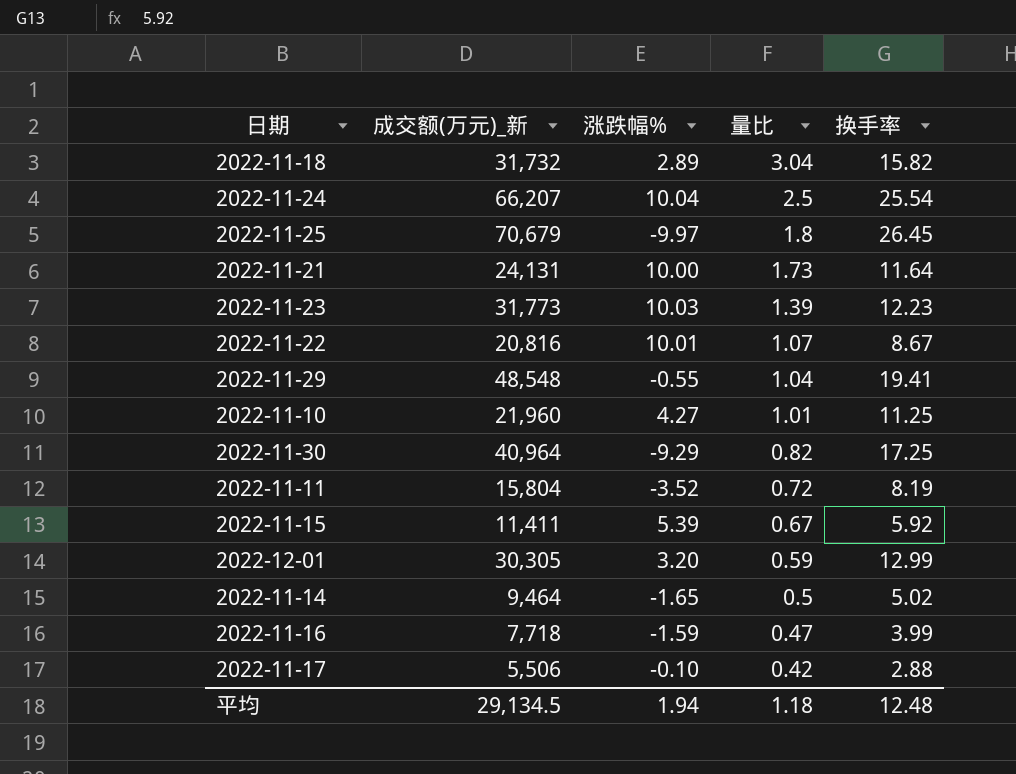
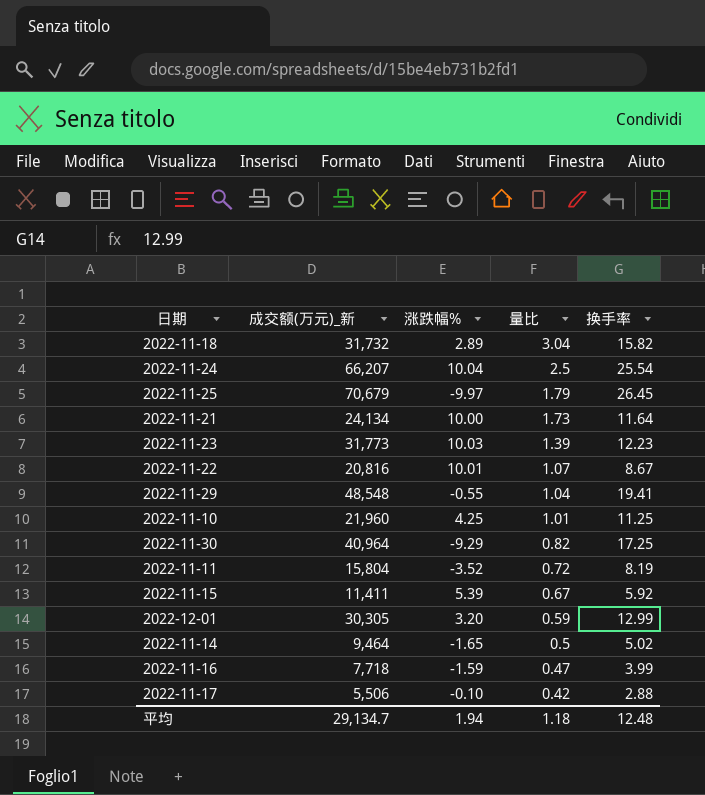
2022-11-25 | 量比: 1.8 -> 1.79
2022-11-21 | 成交额(万元)_新: 24,131 -> 24,134
2022-11-10 | 涨跌幅%: 4.27 -> 4.25
平均 | 成交额(万元)_新: 29,134.5 -> 29,134.7

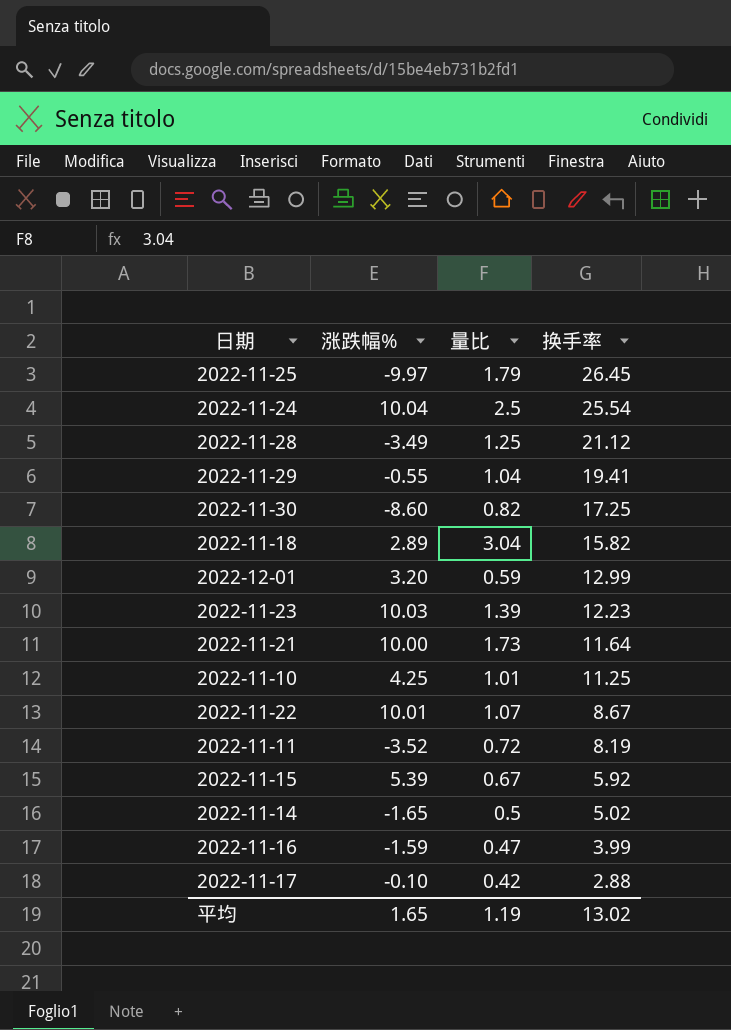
row order: 量比 descending -> 换手率 descending
column 成交额(万元)_新 | position: 2 -> none
row 2022-11-28: none -> -3.49 | 1.25 | 21.12
2022-11-30 | 涨跌幅%: -9.29 -> -8.60
平均 | 涨跌幅%: 1.94 -> 1.65
平均 | 量比: 1.18 -> 1.19
平均 | 换手率: 12.48 -> 13.02

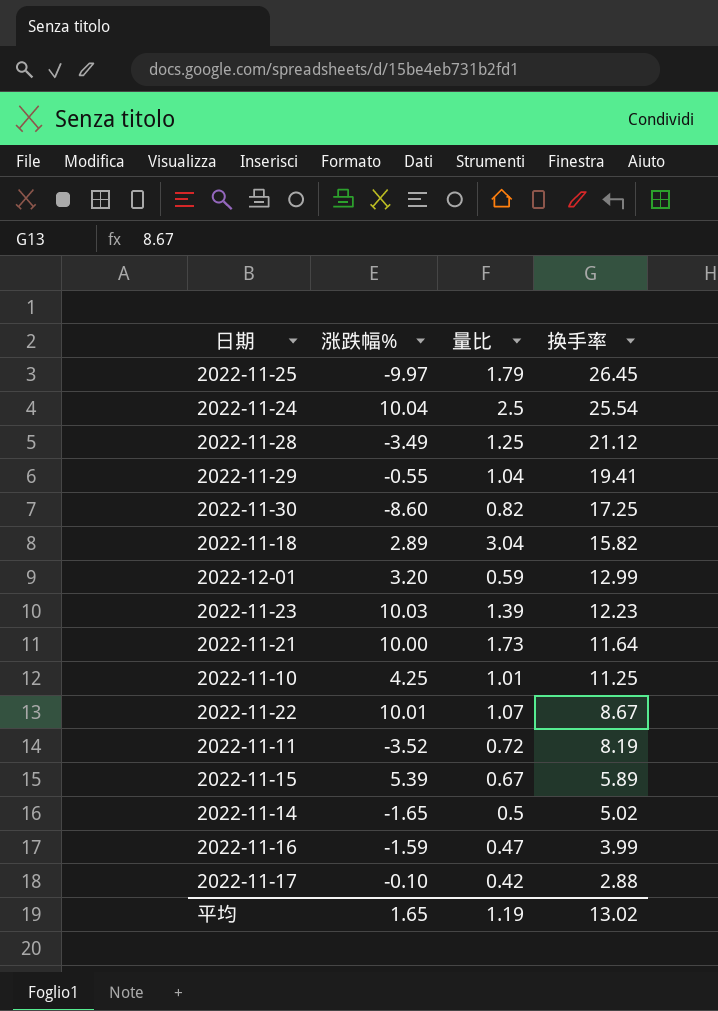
2022-11-15 | 换手率: 5.92 -> 5.89

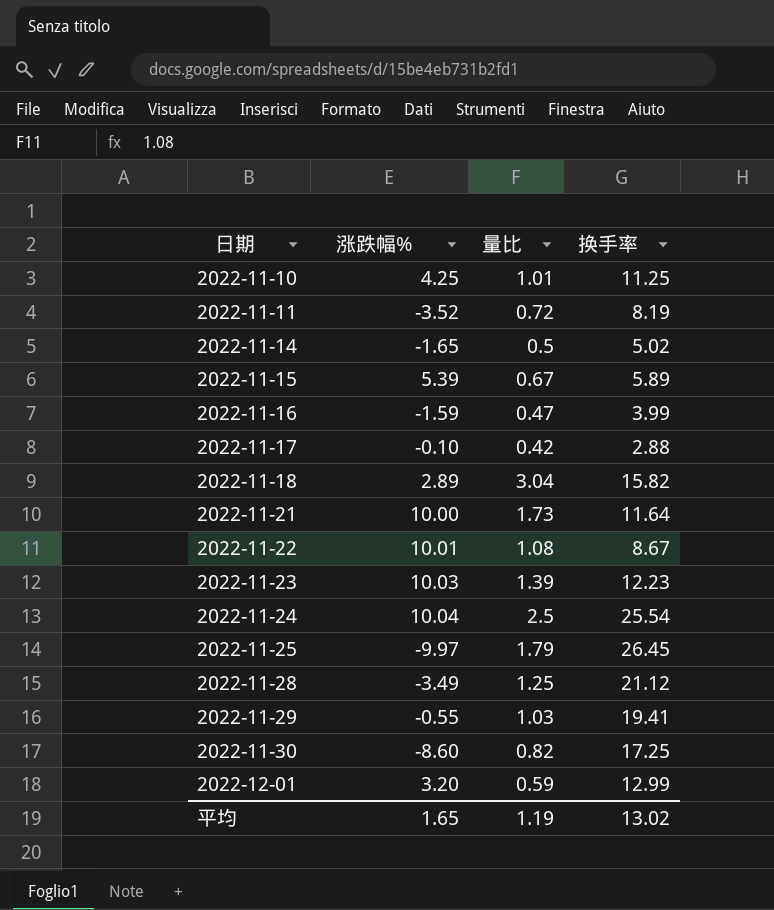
row order: 换手率 descending -> 日期 ascending
2022-11-22 | 量比: 1.07 -> 1.08
2022-11-29 | 量比: 1.04 -> 1.03

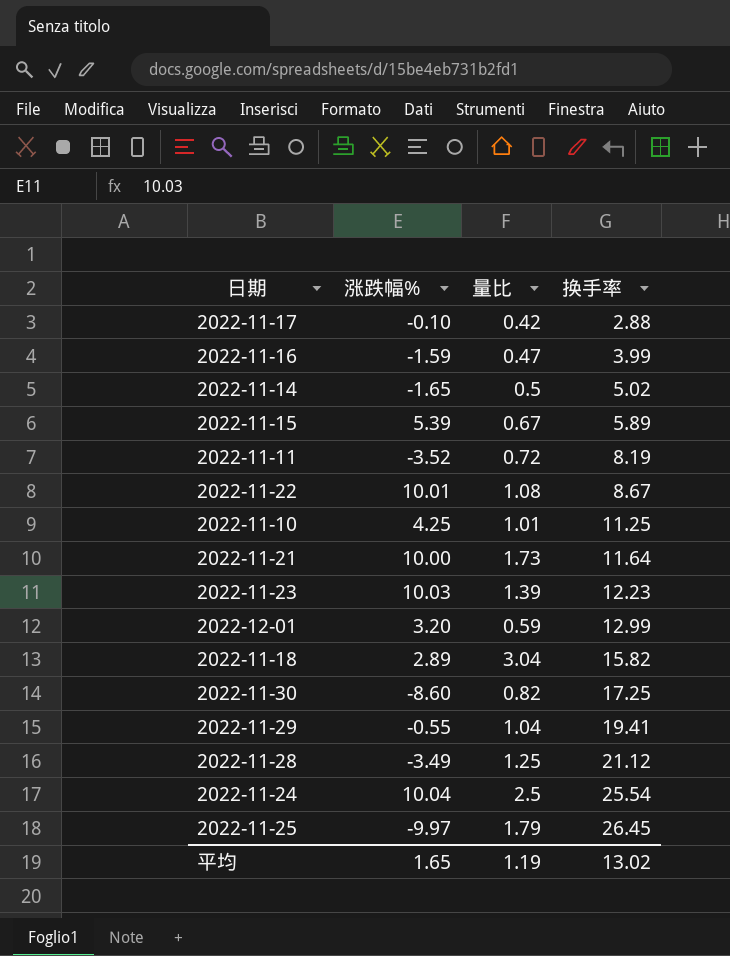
row order: 日期 ascending -> 换手率 ascending
2022-11-29 | 量比: 1.03 -> 1.04

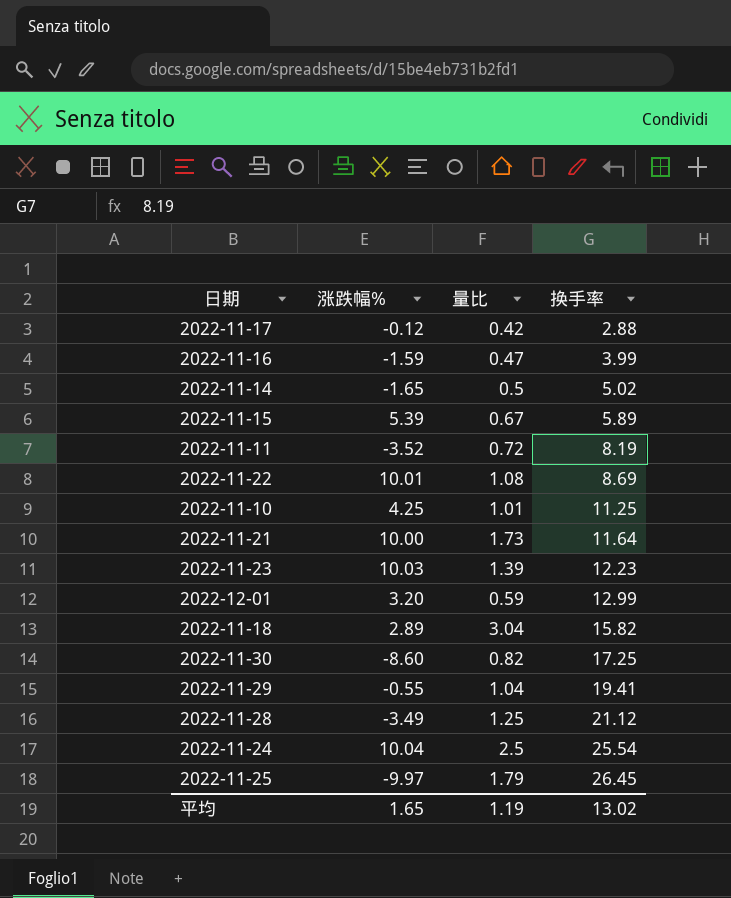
2022-11-17 | 涨跌幅%: -0.10 -> -0.12
2022-11-22 | 换手率: 8.67 -> 8.69

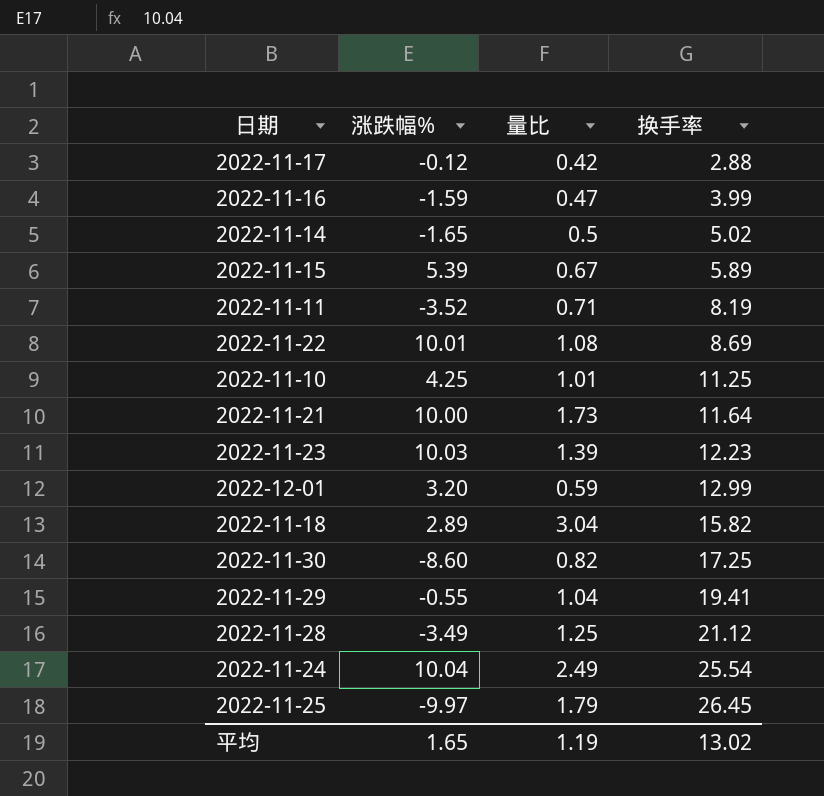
2022-11-11 | 量比: 0.72 -> 0.71
2022-11-24 | 量比: 2.5 -> 2.49

